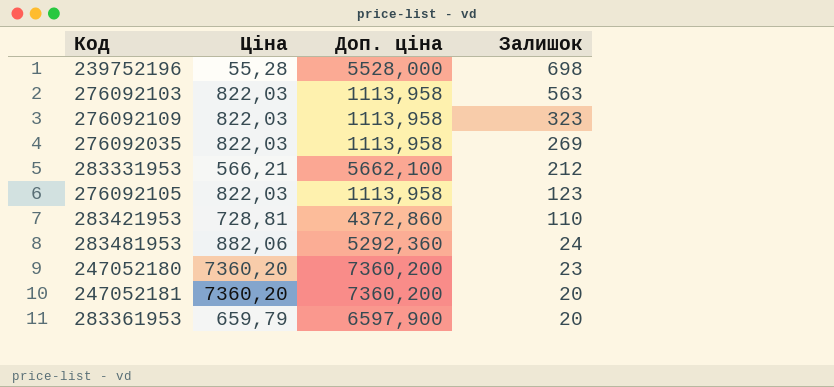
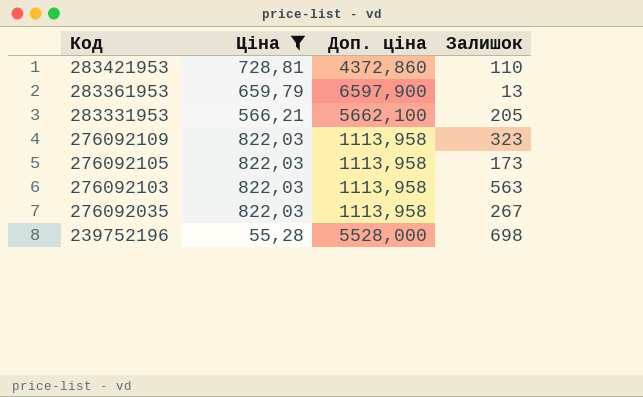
filter: none -> Ціна <= 822,03
row order: Залишок descending -> Код descending
283361953 | Залишок: 20 -> 13
283331953 | Залишок: 212 -> 205
276092105 | Залишок: 123 -> 173
276092035 | Залишок: 269 -> 267

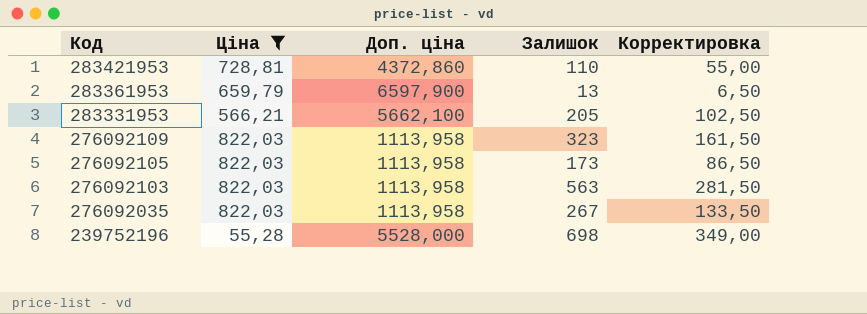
column Корректировка | formula: none -> [Залишок] * 0,5

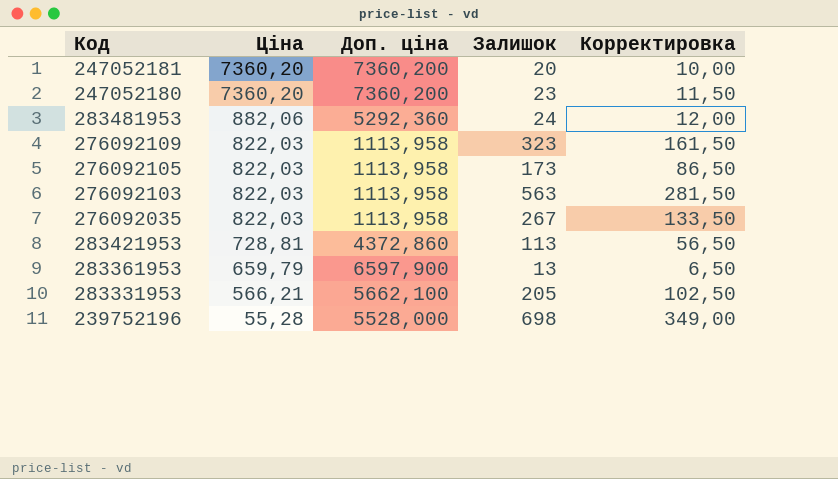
filter: Ціна <= 822,03 -> none
row order: Код descending -> Ціна descending
283421953 | Залишок: 110 -> 113
283421953 | Корректировка: 55,00 -> 56,50

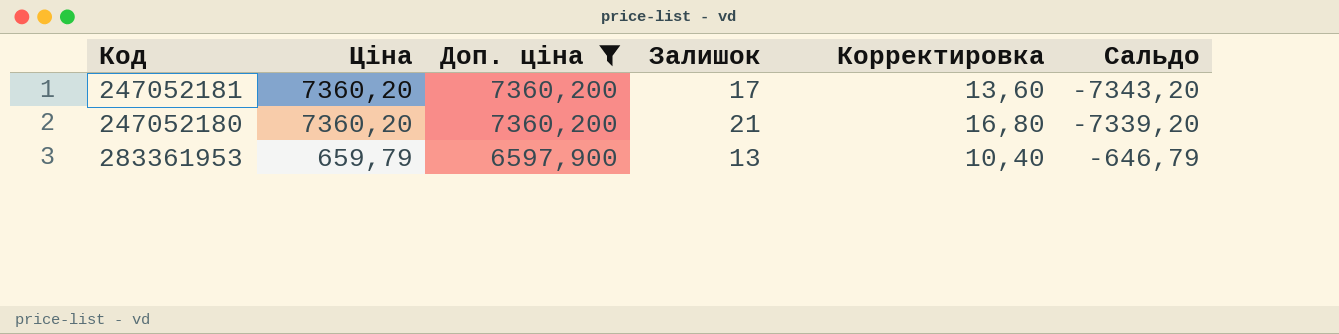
filter: none -> Доп. ціна >= 6597,900
column Корректировка | formula: [Залишок] * 0,5 -> [Залишок] * 0,8
column Сальдо | formula: none -> [Залишок] - [Ціна]
247052181 | Залишок: 20 -> 17
247052180 | Залишок: 23 -> 21

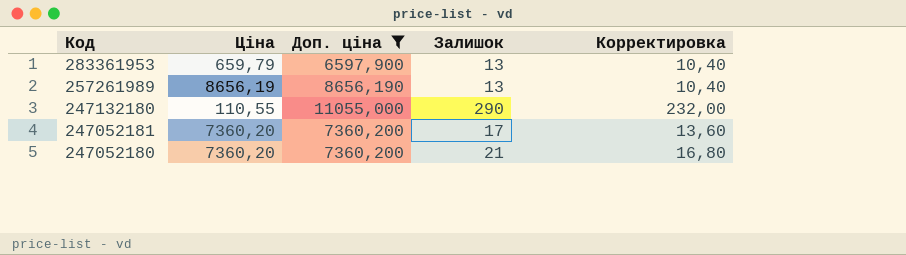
row order: Ціна descending -> Код descending
column Сальдо | formula: [Залишок] - [Ціна] -> none
row 257261989: none -> 8656,19 | 8656,190 | 13 | 10,40
row 247132180: none -> 110,55 | 11055,000 | 290 | 232,00

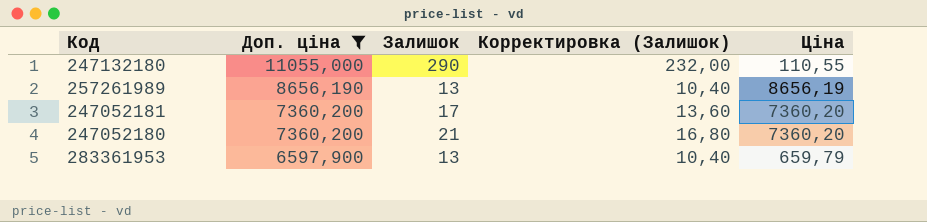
row order: Код descending -> Доп. ціна descending
column name: Корректировка -> Корректировка (Залишок)
column Ціна | position: 2 -> 5

